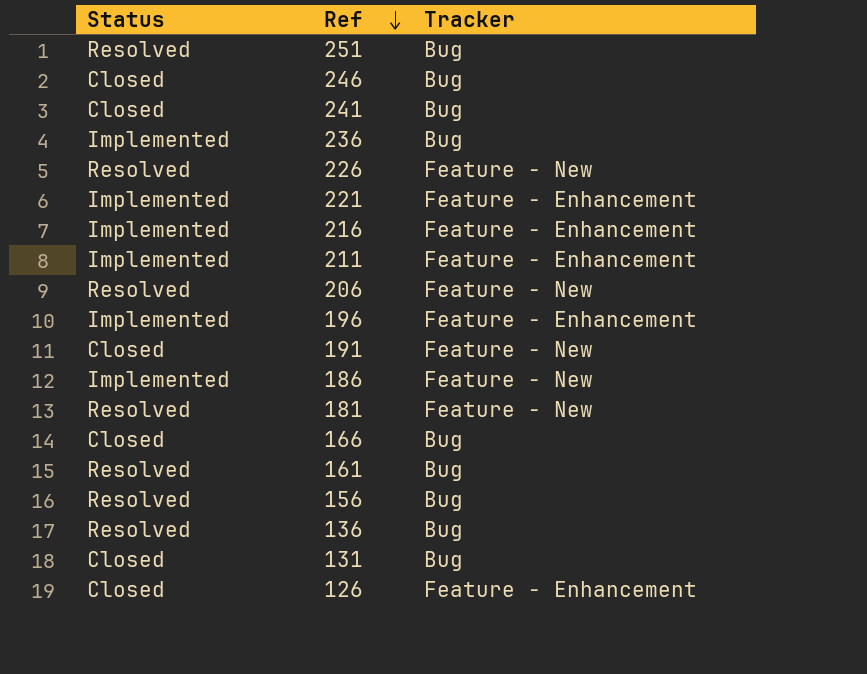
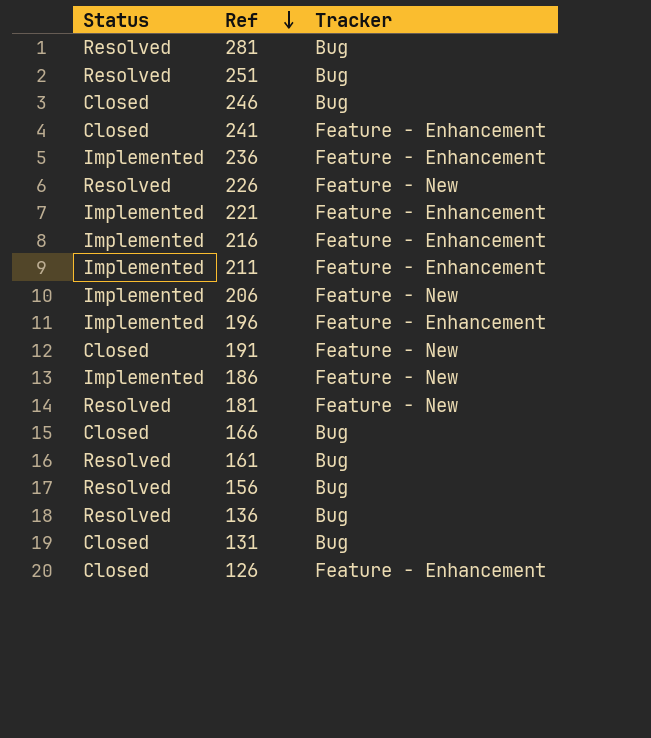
row 281: none -> Resolved | Bug
241 | Tracker: Bug -> Feature - Enhancement
236 | Tracker: Bug -> Feature - Enhancement
206 | Status: Resolved -> Implemented

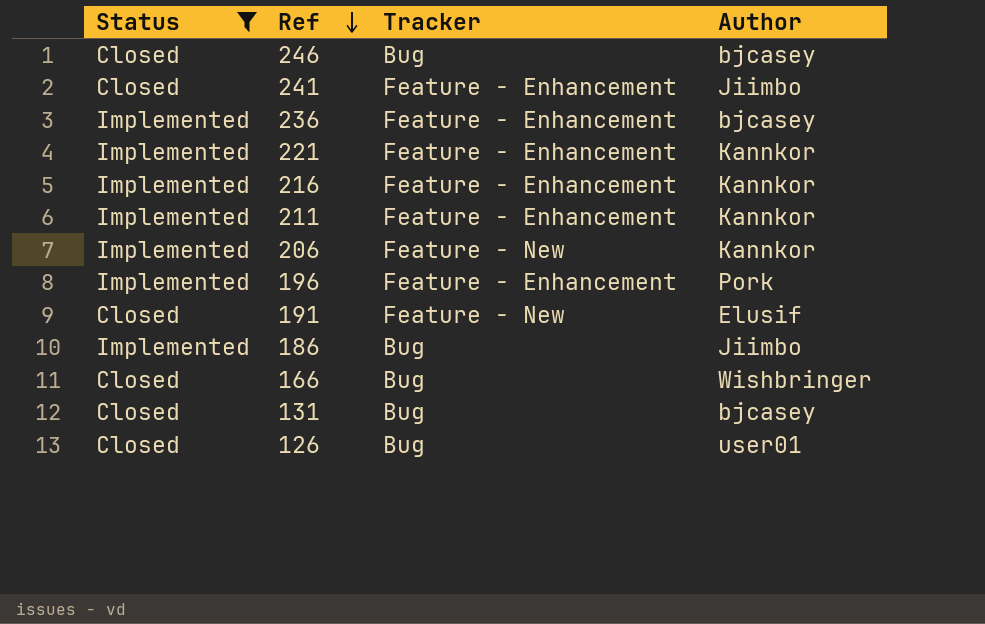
filter: none -> Status != Resolved
column Author | position: none -> 4
186 | Tracker: Feature - New -> Bug
126 | Tracker: Feature - Enhancement -> Bug

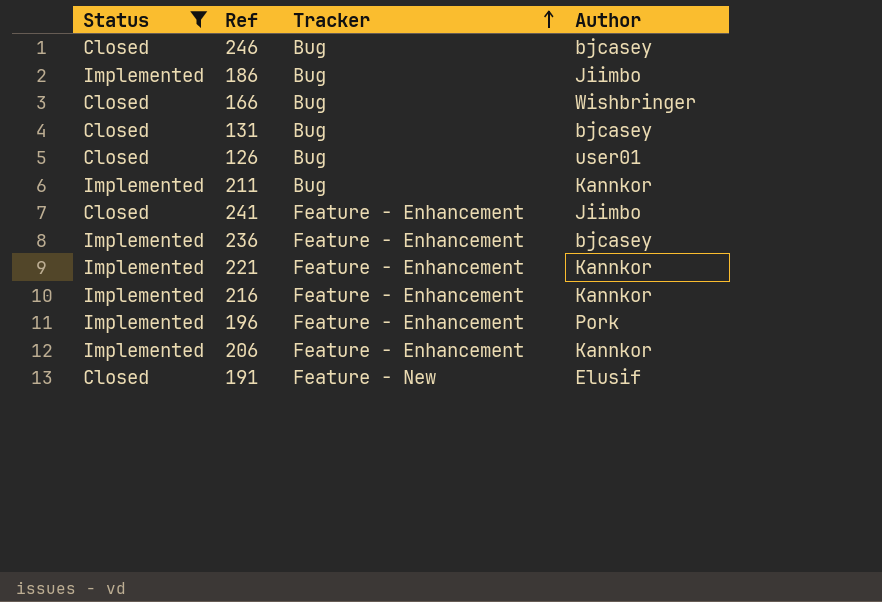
row order: Ref descending -> Tracker ascending
211 | Tracker: Feature - Enhancement -> Bug
206 | Tracker: Feature - New -> Feature - Enhancement

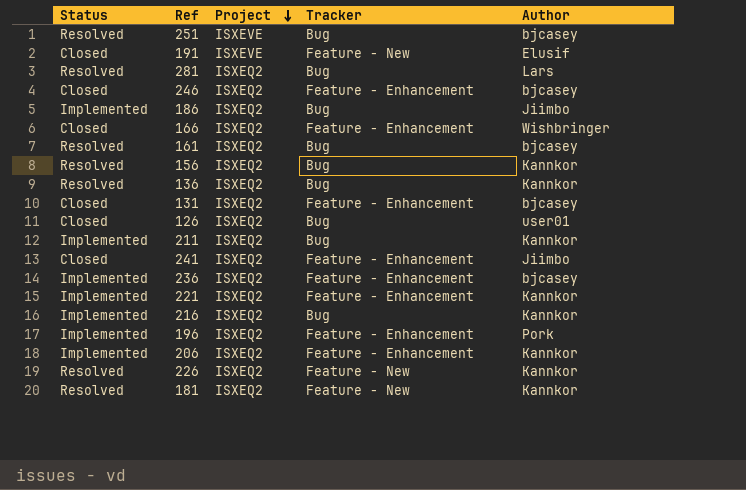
filter: Status != Resolved -> none
row order: Tracker ascending -> Project descending
column Project | position: none -> 3
246 | Tracker: Bug -> Feature - Enhancement
166 | Tracker: Bug -> Feature - Enhancement
131 | Tracker: Bug -> Feature - Enhancement
216 | Tracker: Feature - Enhancement -> Bug

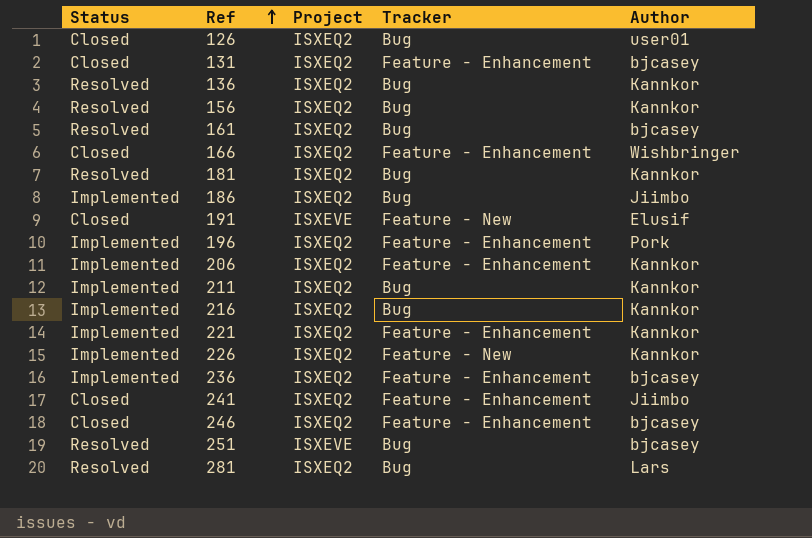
row order: Project descending -> Ref ascending
181 | Tracker: Feature - New -> Bug
226 | Status: Resolved -> Implemented

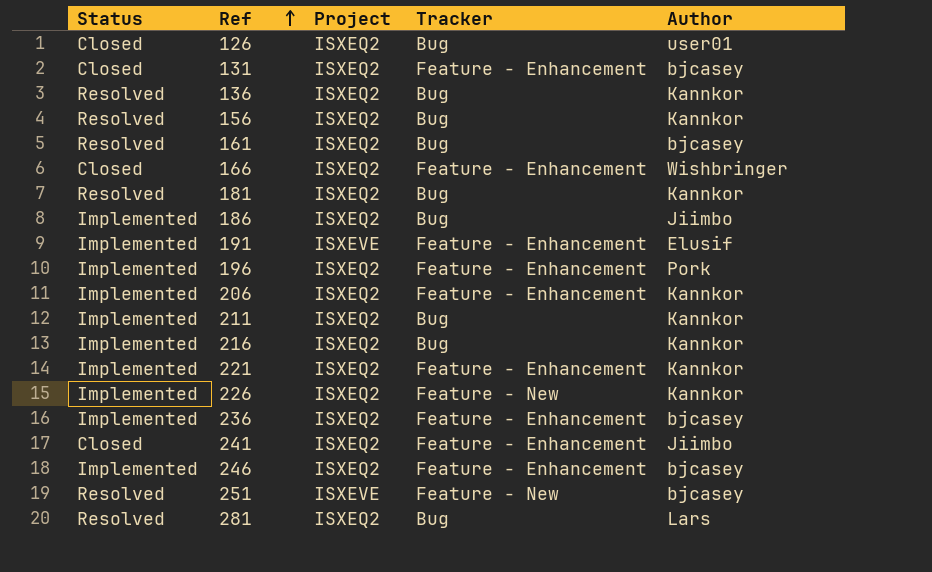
191 | Status: Closed -> Implemented
191 | Tracker: Feature - New -> Feature - Enhancement
246 | Status: Closed -> Implemented
251 | Tracker: Bug -> Feature - New

